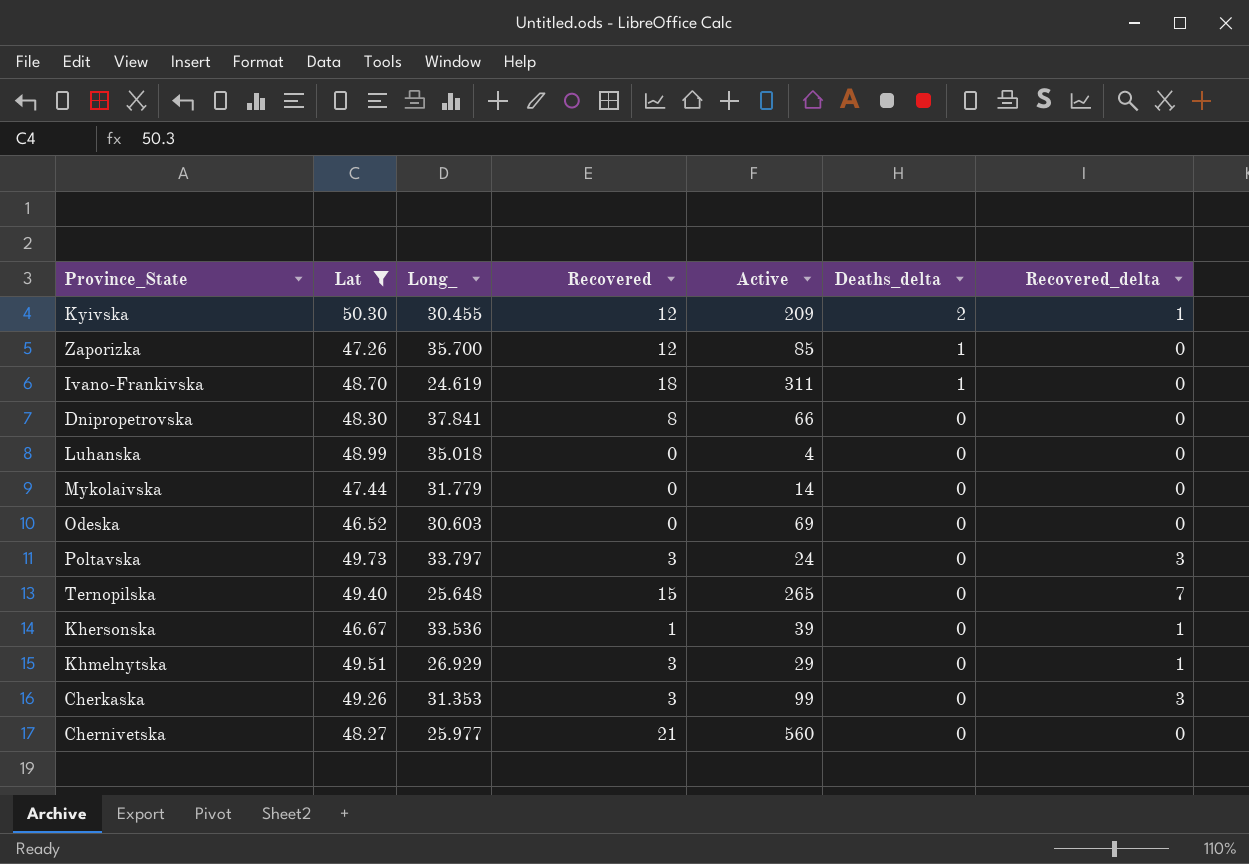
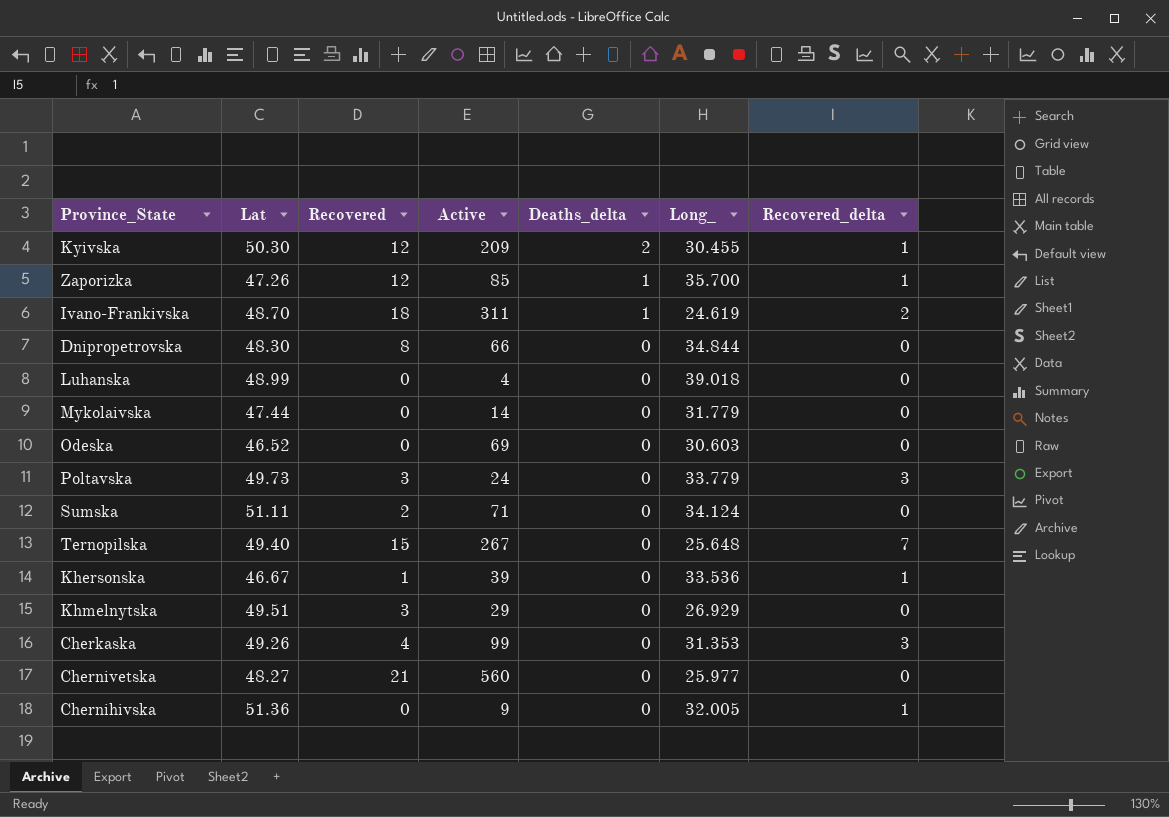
filter: Lat <= 50.30 -> none
column Long_ | position: 3 -> 6
Zaporizka | Recovered_delta: 0 -> 1
Ivano-Frankivska | Recovered_delta: 0 -> 2
Dnipropetrovska | Long_: 37.841 -> 34.844
Luhanska | Long_: 35.018 -> 39.018
Poltavska | Long_: 33.797 -> 33.779
Ternopilska | Active: 265 -> 267
Khmelnytska | Recovered_delta: 1 -> 0
Cherkaska | Recovered: 3 -> 4

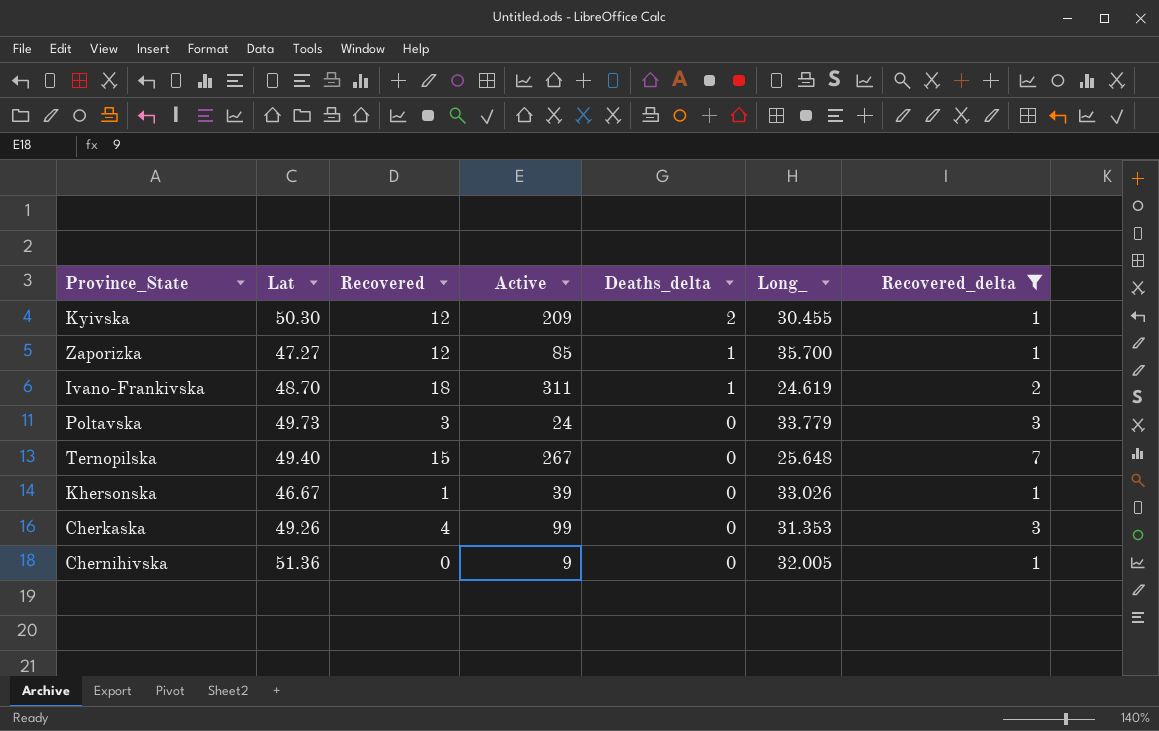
filter: none -> Recovered_delta != 0
Zaporizka | Lat: 47.26 -> 47.27
Khersonska | Long_: 33.536 -> 33.026

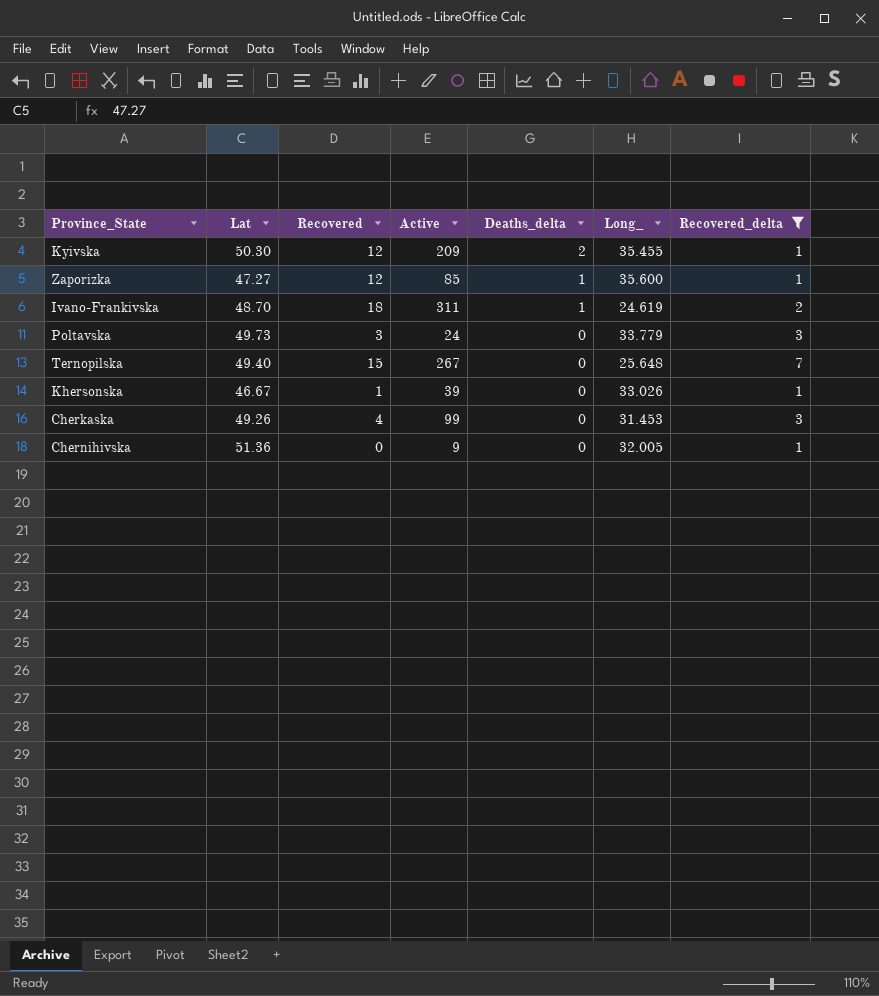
Kyivska | Long_: 30.455 -> 35.455
Zaporizka | Long_: 35.700 -> 35.600
Cherkaska | Long_: 31.353 -> 31.453

